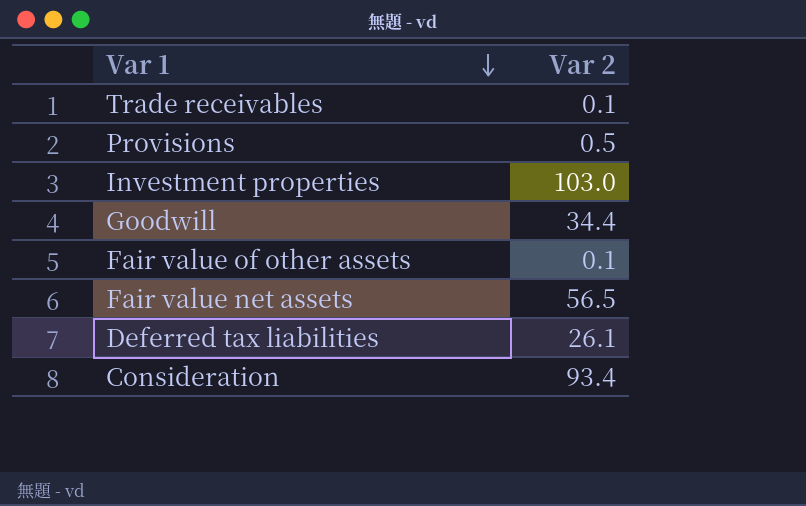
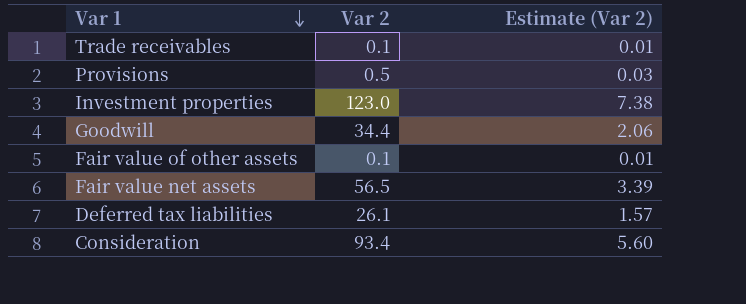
column Estimate (Var 2) | formula: none -> [Var 2] * 0.06
Investment properties | Var 2: 103.0 -> 123.0

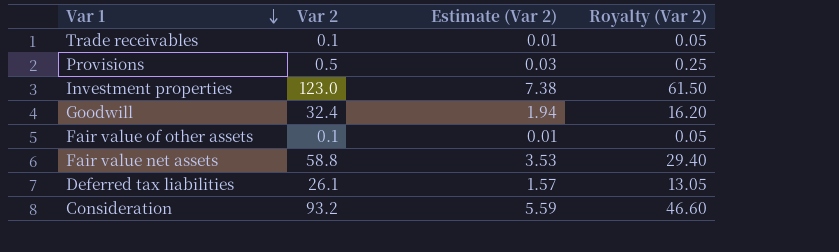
column Royalty (Var 2) | formula: none -> [Var 2] * 0.5
Goodwill | Var 2: 34.4 -> 32.4
Goodwill | Estimate (Var 2): 2.06 -> 1.94
Fair value net assets | Var 2: 56.5 -> 58.8
Fair value net assets | Estimate (Var 2): 3.39 -> 3.53
Consideration | Var 2: 93.4 -> 93.2
Consideration | Estimate (Var 2): 5.60 -> 5.59

